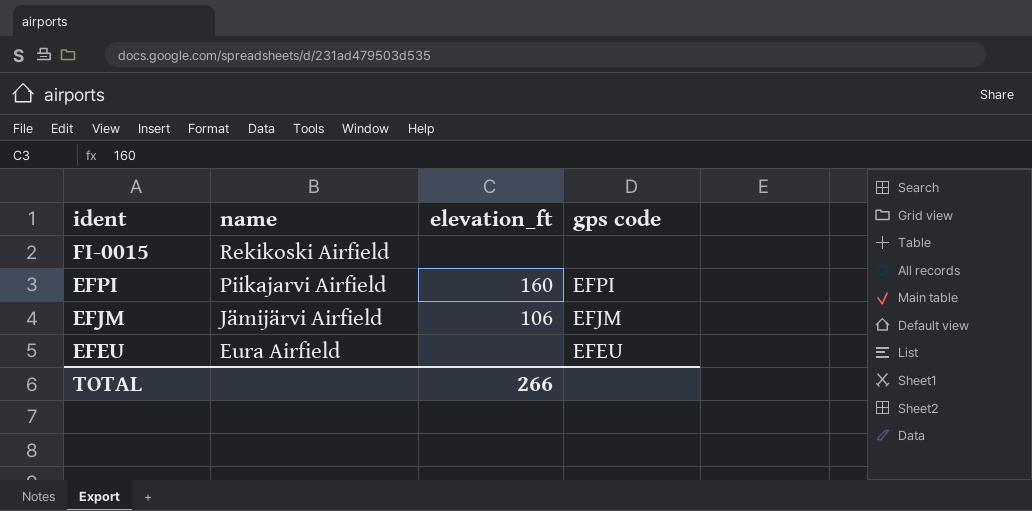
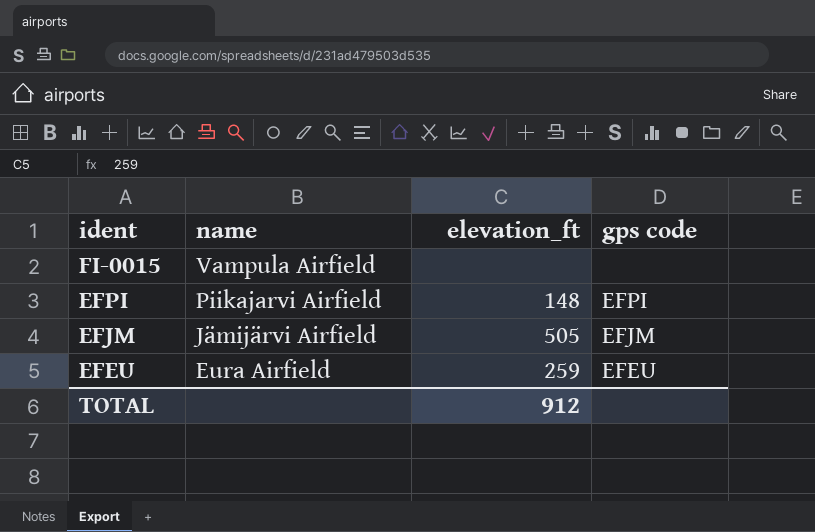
FI-0015 | name: Rekikoski Airfield -> Vampula Airfield
EFPI | elevation_ft: 160 -> 148
EFJM | elevation_ft: 106 -> 505
EFEU | elevation_ft: none -> 259
TOTAL | elevation_ft: 266 -> 912

